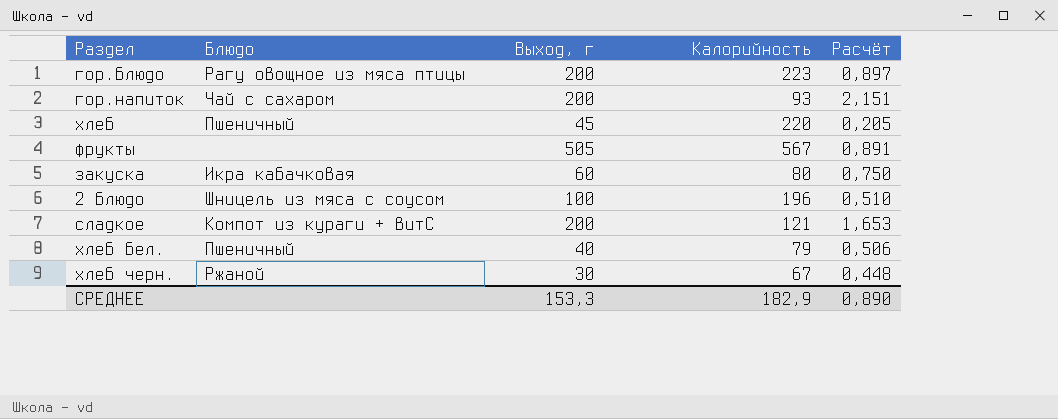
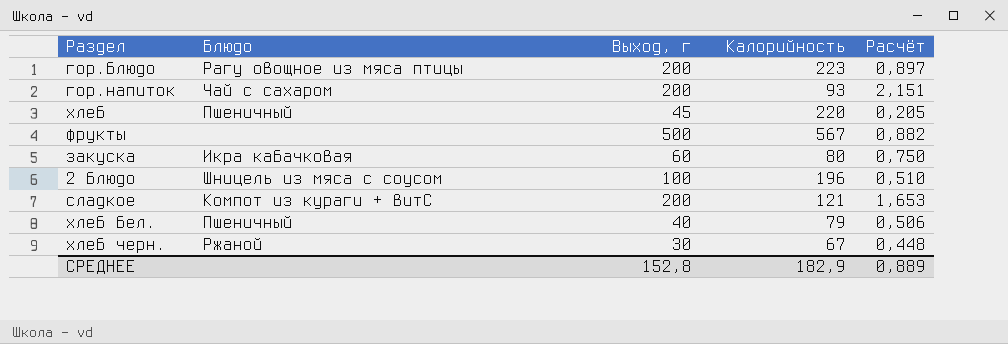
фрукты | Выход, г: 505 -> 500
фрукты | Расчёт: 0,891 -> 0,882
СРЕДНЕЕ | Выход, г: 153,3 -> 152,8
СРЕДНЕЕ | Расчёт: 0,890 -> 0,889

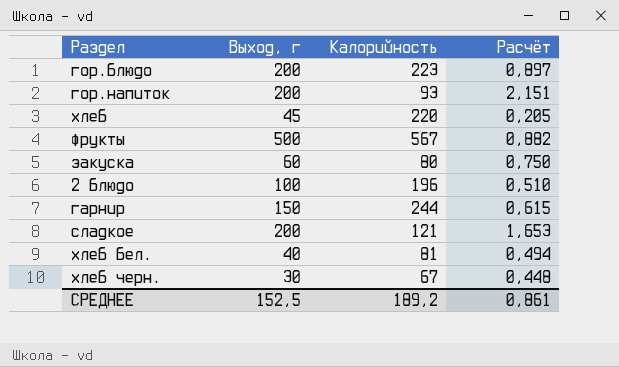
column Блюдо | position: 2 -> none
row гарнир: none -> 150 | 244 | 0,615
хлеб бел. | Калорийность: 79 -> 81
хлеб бел. | Расчёт: 0,506 -> 0,494
СРЕДНЕЕ | Выход, г: 152,8 -> 152,5
СРЕДНЕЕ | Калорийность: 182,9 -> 189,2
СРЕДНЕЕ | Расчёт: 0,889 -> 0,861

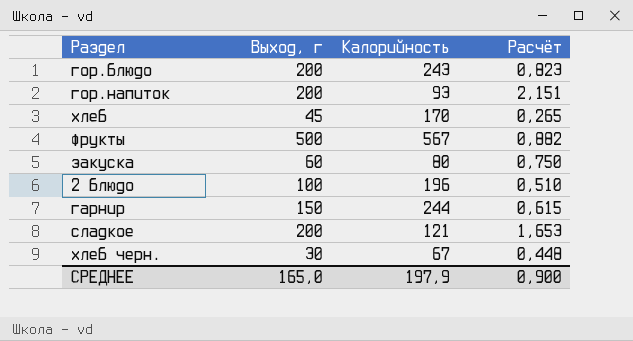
row хлеб бел.: 40 | 81 | 0,494 -> none
гор.блюдо | Калорийность: 223 -> 243
гор.блюдо | Расчёт: 0,897 -> 0,823
хлеб | Калорийность: 220 -> 170
хлеб | Расчёт: 0,205 -> 0,265
СРЕДНЕЕ | Выход, г: 152,5 -> 165,0
СРЕДНЕЕ | Калорийность: 189,2 -> 197,9
СРЕДНЕЕ | Расчёт: 0,861 -> 0,900

